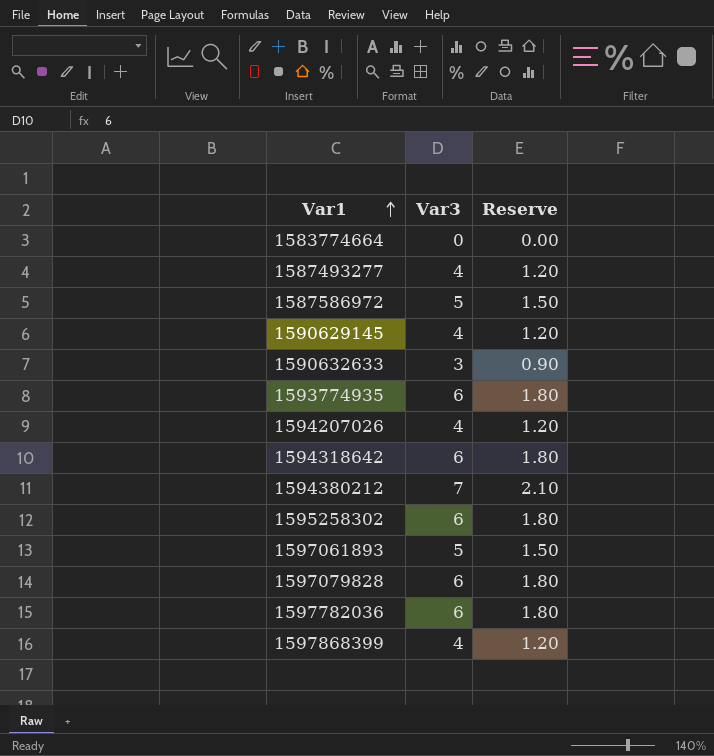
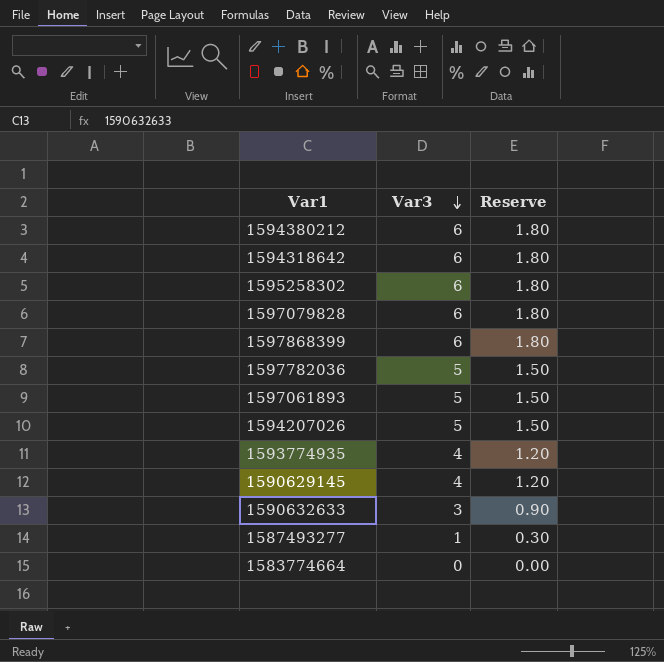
row order: Var1 ascending -> Var3 descending
row 1587586972: 5 | 1.50 -> none
1594380212 | Var3: 7 -> 6
1594380212 | Reserve: 2.10 -> 1.80
1597868399 | Var3: 4 -> 6
1597868399 | Reserve: 1.20 -> 1.80
1597782036 | Var3: 6 -> 5
1597782036 | Reserve: 1.80 -> 1.50
1594207026 | Var3: 4 -> 5
1594207026 | Reserve: 1.20 -> 1.50
1593774935 | Var3: 6 -> 4
1593774935 | Reserve: 1.80 -> 1.20
1587493277 | Var3: 4 -> 1
1587493277 | Reserve: 1.20 -> 0.30

